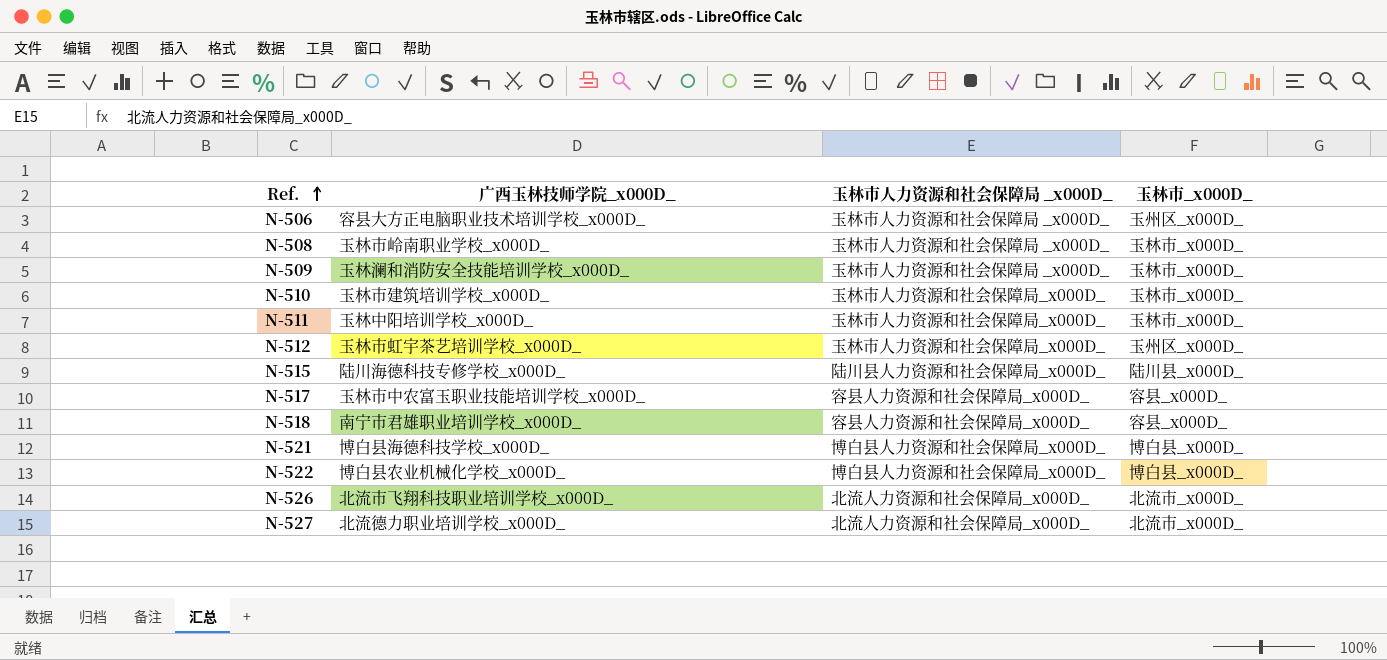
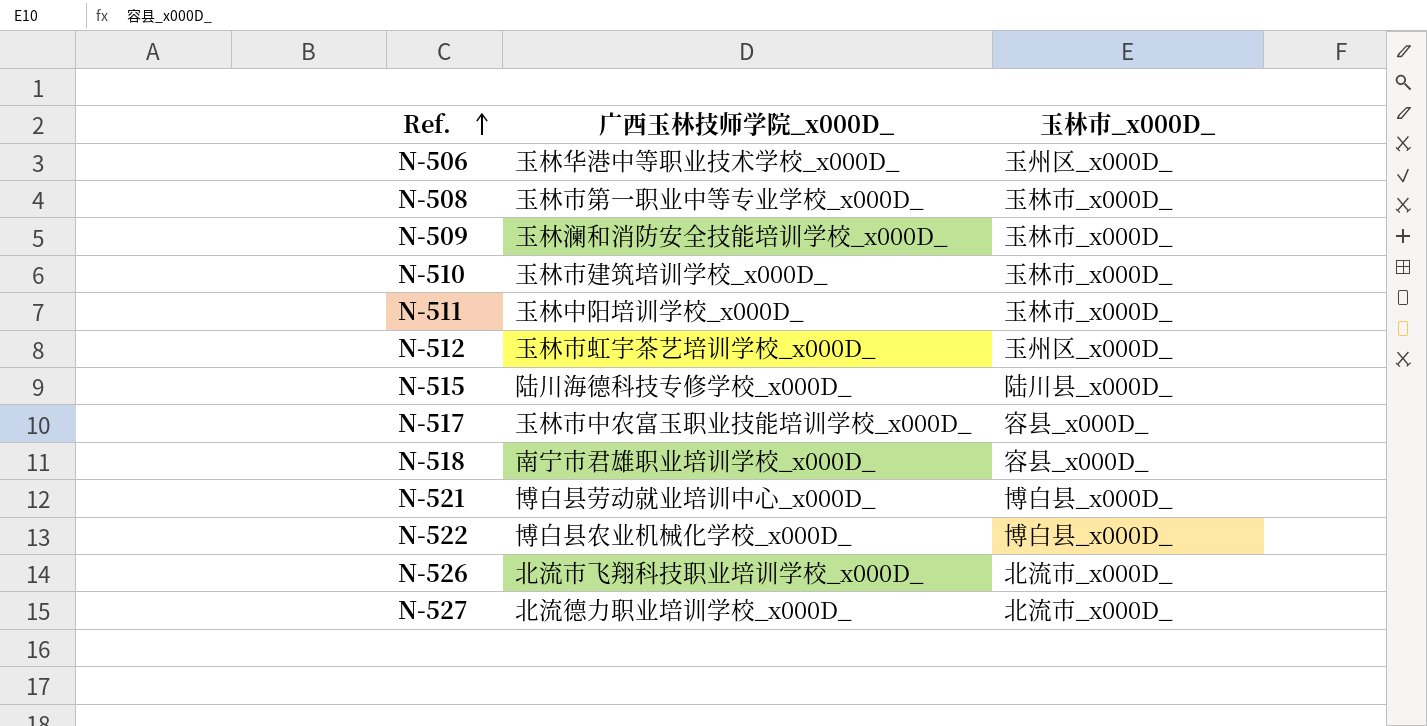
column 玉林市人力资源和社会保障局 _x000D_ | position: 3 -> none
N-506 | 广西玉林技师学院_x000D_: 容县大方正电脑职业技术培训学校_x000D_ -> 玉林华港中等职业技术学校_x000D_
N-508 | 广西玉林技师学院_x000D_: 玉林市岭南职业学校_x000D_ -> 玉林市第一职业中等专业学校_x000D_
N-521 | 广西玉林技师学院_x000D_: 博白县海德科技学校_x000D_ -> 博白县劳动就业培训中心_x000D_

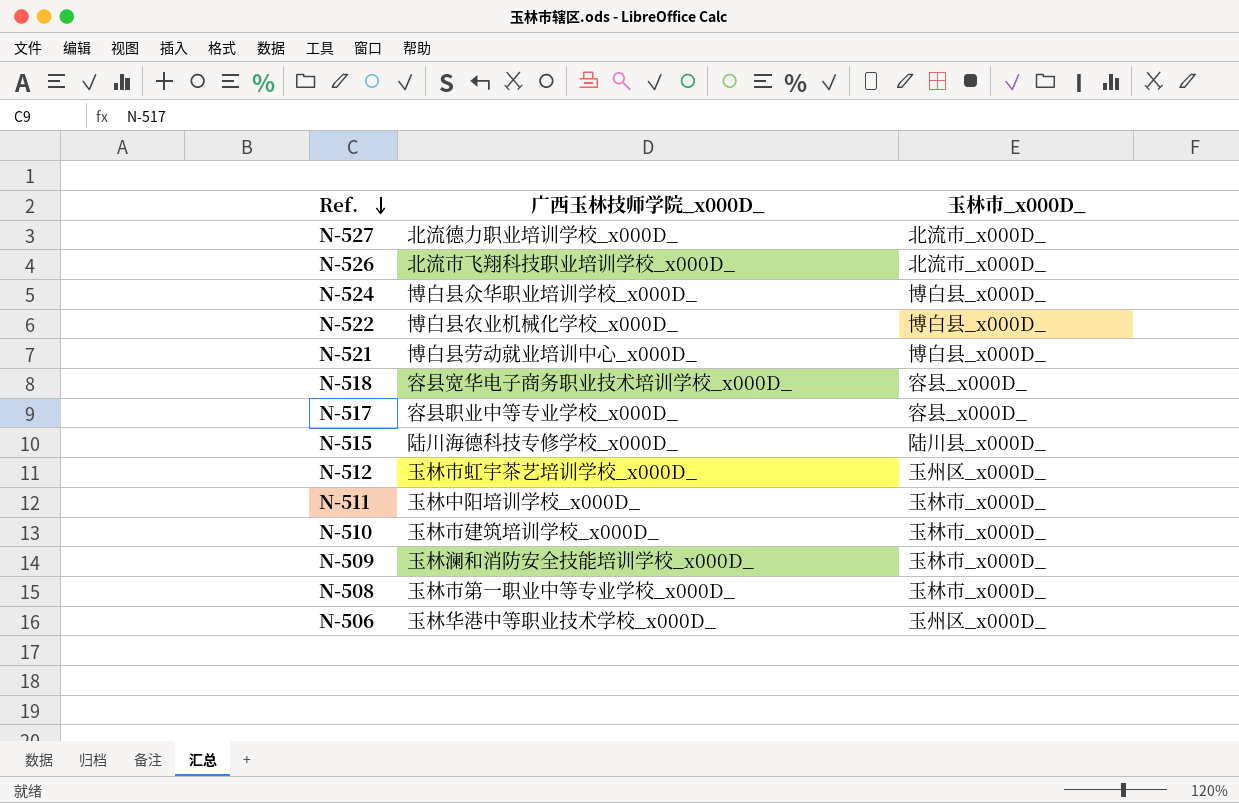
row order: Ref. ascending -> Ref. descending
row N-524: none -> 博白县众华职业培训学校_x000D_ | 博白县_x000D_
N-518 | 广西玉林技师学院_x000D_: 南宁市君雄职业培训学校_x000D_ -> 容县宽华电子商务职业技术培训学校_x000D_
N-517 | 广西玉林技师学院_x000D_: 玉林市中农富玉职业技能培训学校_x000D_ -> 容县职业中等专业学校_x000D_

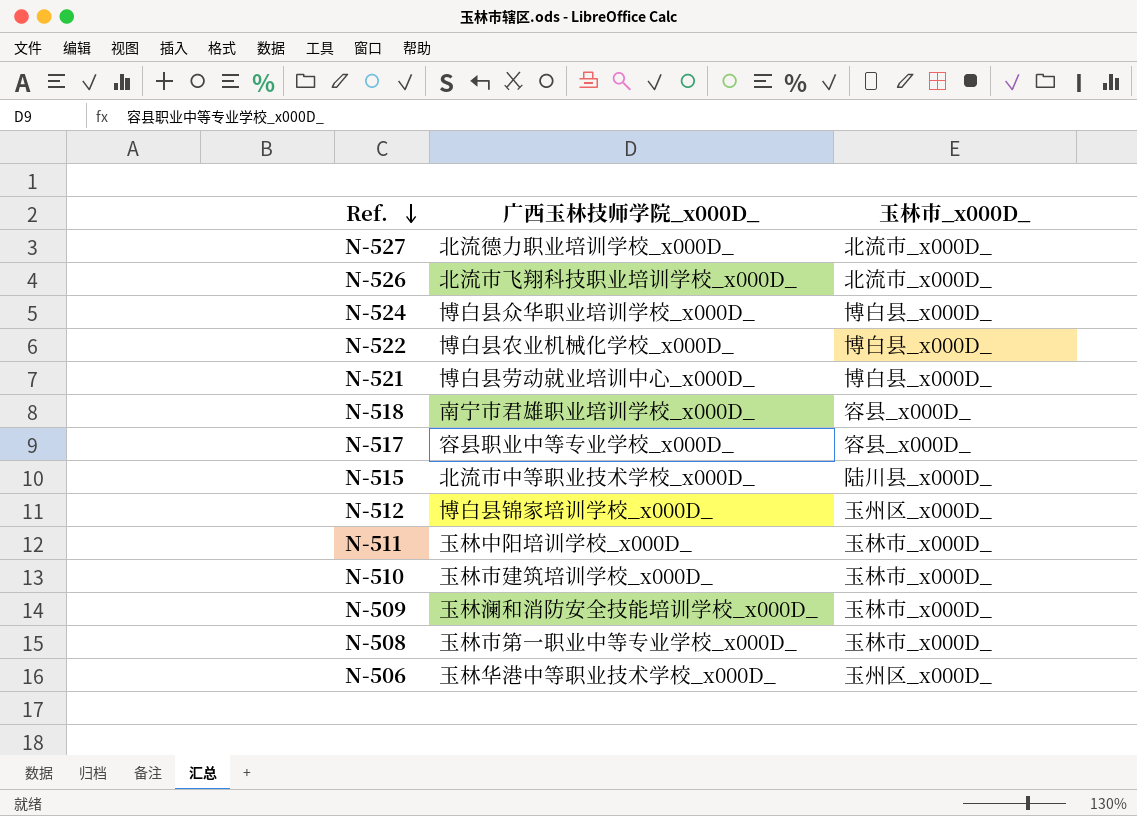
N-518 | 广西玉林技师学院_x000D_: 容县宽华电子商务职业技术培训学校_x000D_ -> 南宁市君雄职业培训学校_x000D_
N-515 | 广西玉林技师学院_x000D_: 陆川海德科技专修学校_x000D_ -> 北流市中等职业技术学校_x000D_
N-512 | 广西玉林技师学院_x000D_: 玉林市虹宇茶艺培训学校_x000D_ -> 博白县锦家培训学校_x000D_

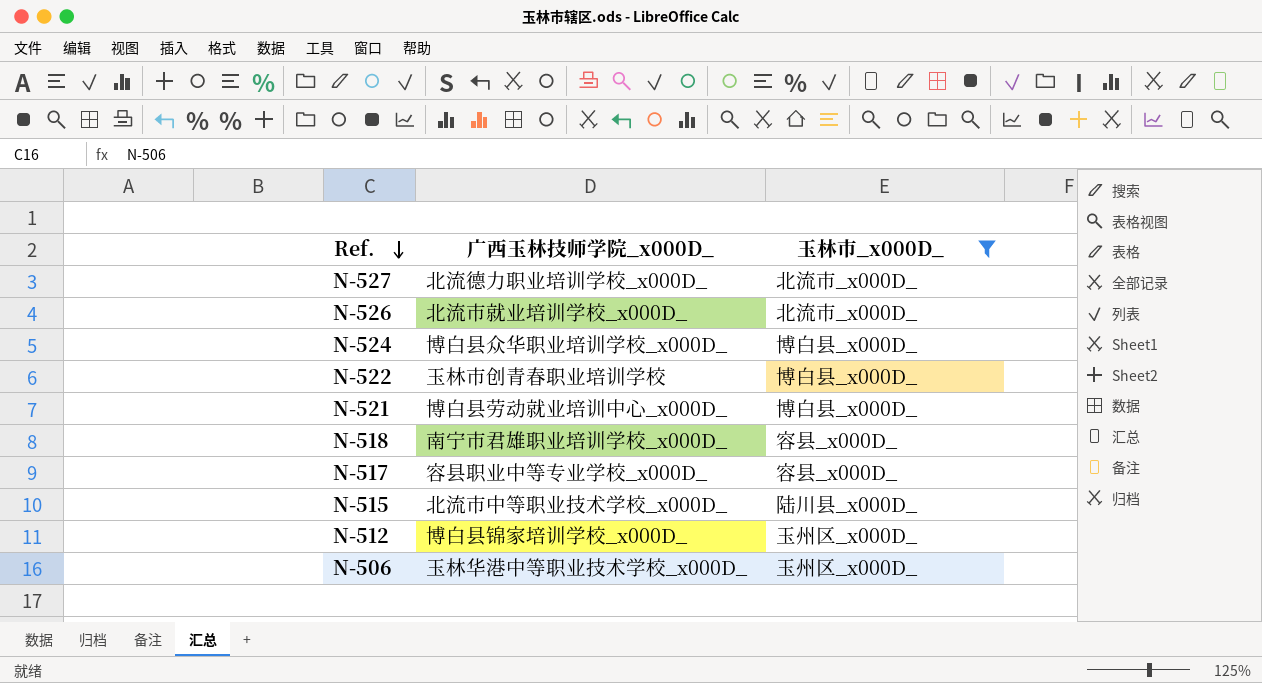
filter: none -> 玉林市_x000D_ != 玉林市_x000D_
N-526 | 广西玉林技师学院_x000D_: 北流市飞翔科技职业培训学校_x000D_ -> 北流市就业培训学校_x000D_
N-522 | 广西玉林技师学院_x000D_: 博白县农业机械化学校_x000D_ -> 玉林市创青春职业培训学校

